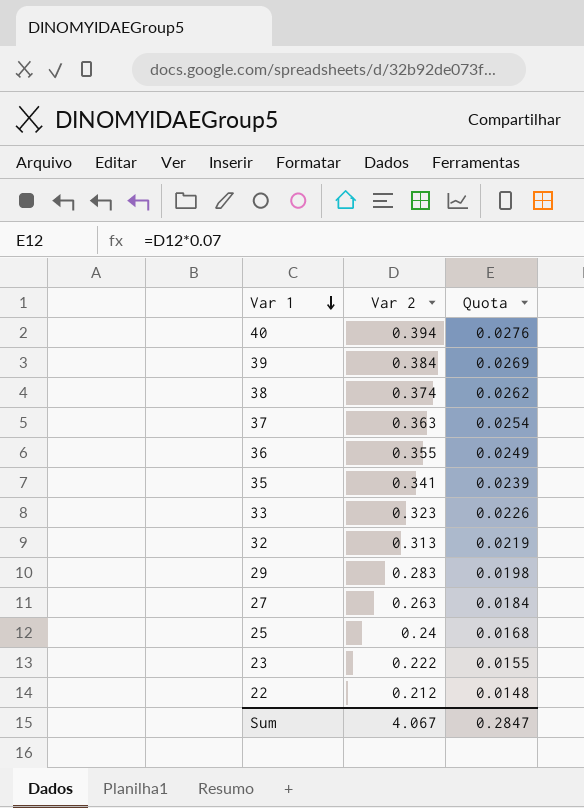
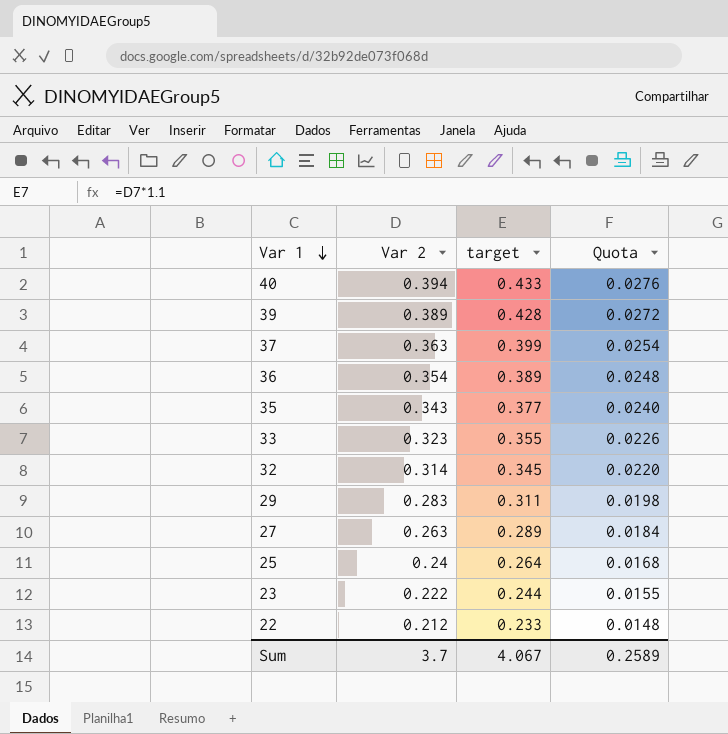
column target | formula: none -> [Var 2] * 1.1
row 38: 0.374 | 0.0262 -> none
39 | Var 2: 0.384 -> 0.389
39 | Quota: 0.0269 -> 0.0272
36 | Var 2: 0.355 -> 0.354
36 | Quota: 0.0249 -> 0.0248
35 | Var 2: 0.341 -> 0.343
35 | Quota: 0.0239 -> 0.0240
32 | Var 2: 0.313 -> 0.314
32 | Quota: 0.0219 -> 0.0220
Sum | Var 2: 4.067 -> 3.7
Sum | Quota: 0.2847 -> 0.2589

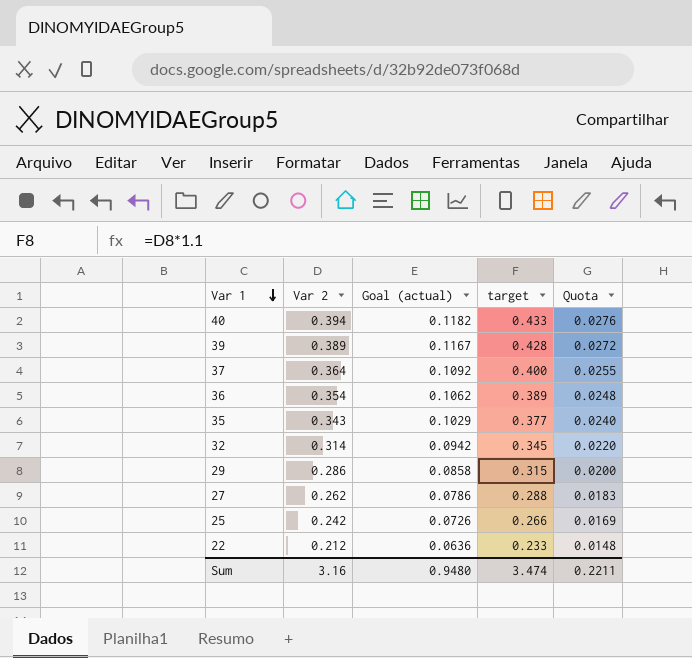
column Goal (actual) | formula: none -> [Var 2] * 0.3
row 33: 0.323 | 0.355 | 0.0226 -> none
row 23: 0.222 | 0.244 | 0.0155 -> none
37 | Var 2: 0.363 -> 0.364
37 | target: 0.399 -> 0.400
37 | Quota: 0.0254 -> 0.0255
29 | Var 2: 0.283 -> 0.286
29 | target: 0.311 -> 0.315
29 | Quota: 0.0198 -> 0.0200
27 | Var 2: 0.263 -> 0.262
27 | target: 0.289 -> 0.288
27 | Quota: 0.0184 -> 0.0183
25 | Var 2: 0.24 -> 0.242
25 | target: 0.264 -> 0.266
25 | Quota: 0.0168 -> 0.0169
Sum | Var 2: 3.7 -> 3.16
Sum | target: 4.067 -> 3.474
Sum | Quota: 0.2589 -> 0.2211

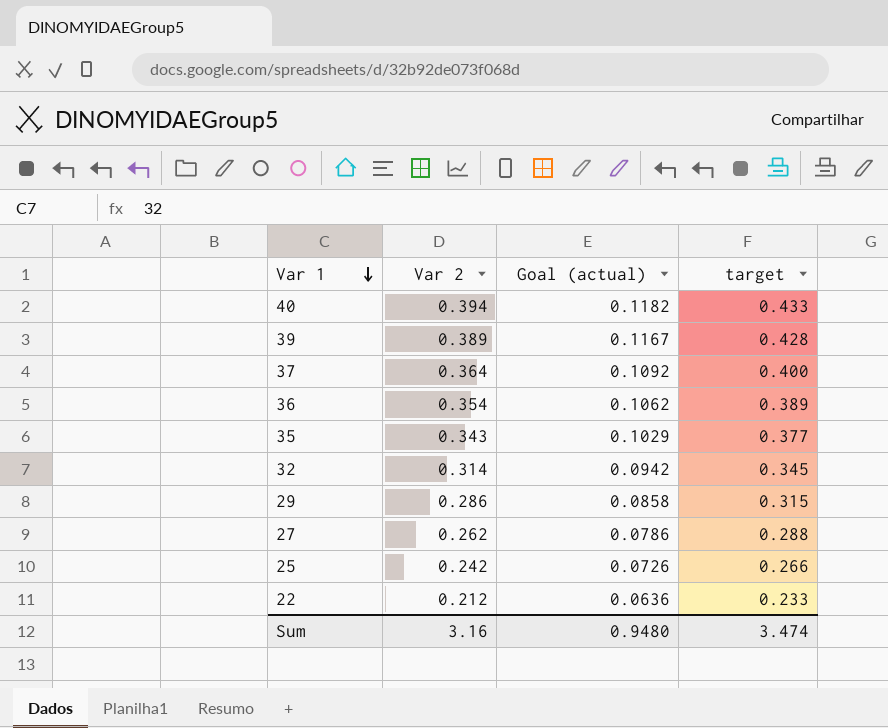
column Quota | formula: [Var 2] * 0.07 -> none

